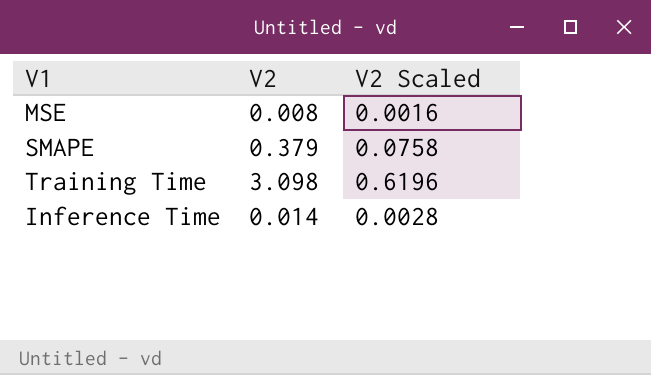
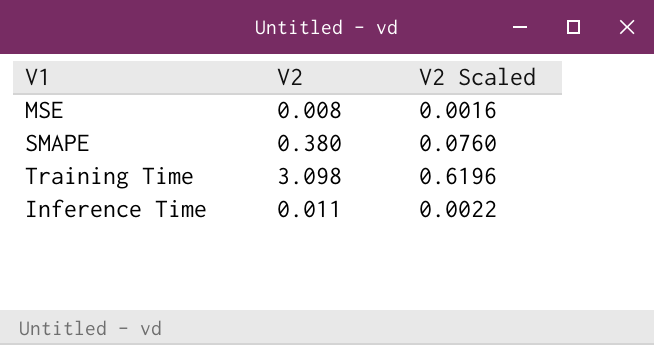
SMAPE | V2: 0.379 -> 0.380
SMAPE | V2 Scaled: 0.0758 -> 0.0760
Inference Time | V2: 0.014 -> 0.011
Inference Time | V2 Scaled: 0.0028 -> 0.0022

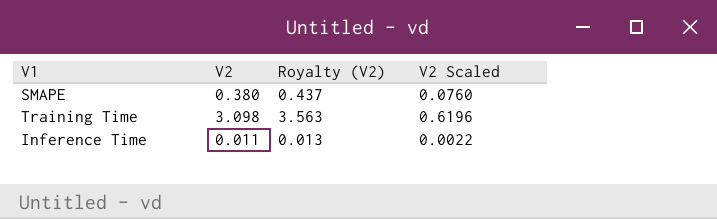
column Royalty (V2) | formula: none -> [V2] * 1.15
row MSE: 0.008 | 0.0016 -> none

